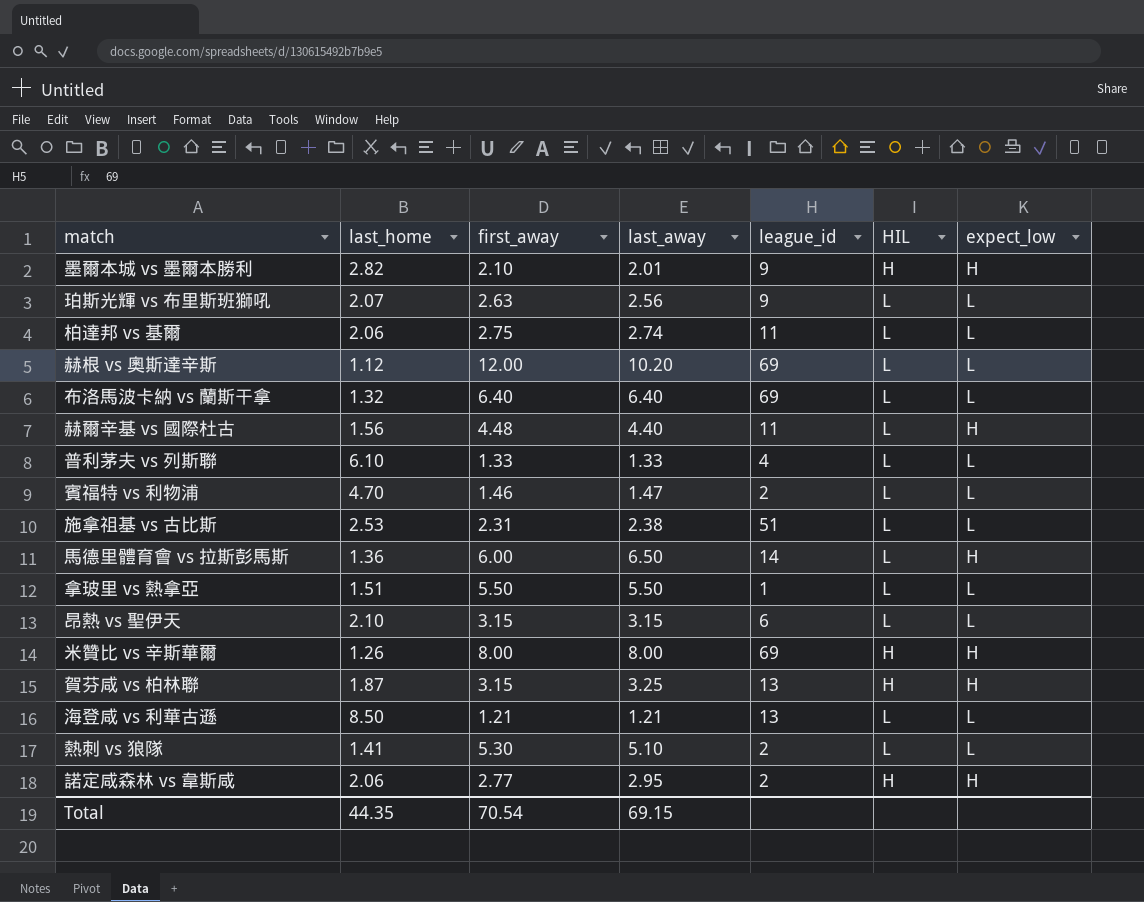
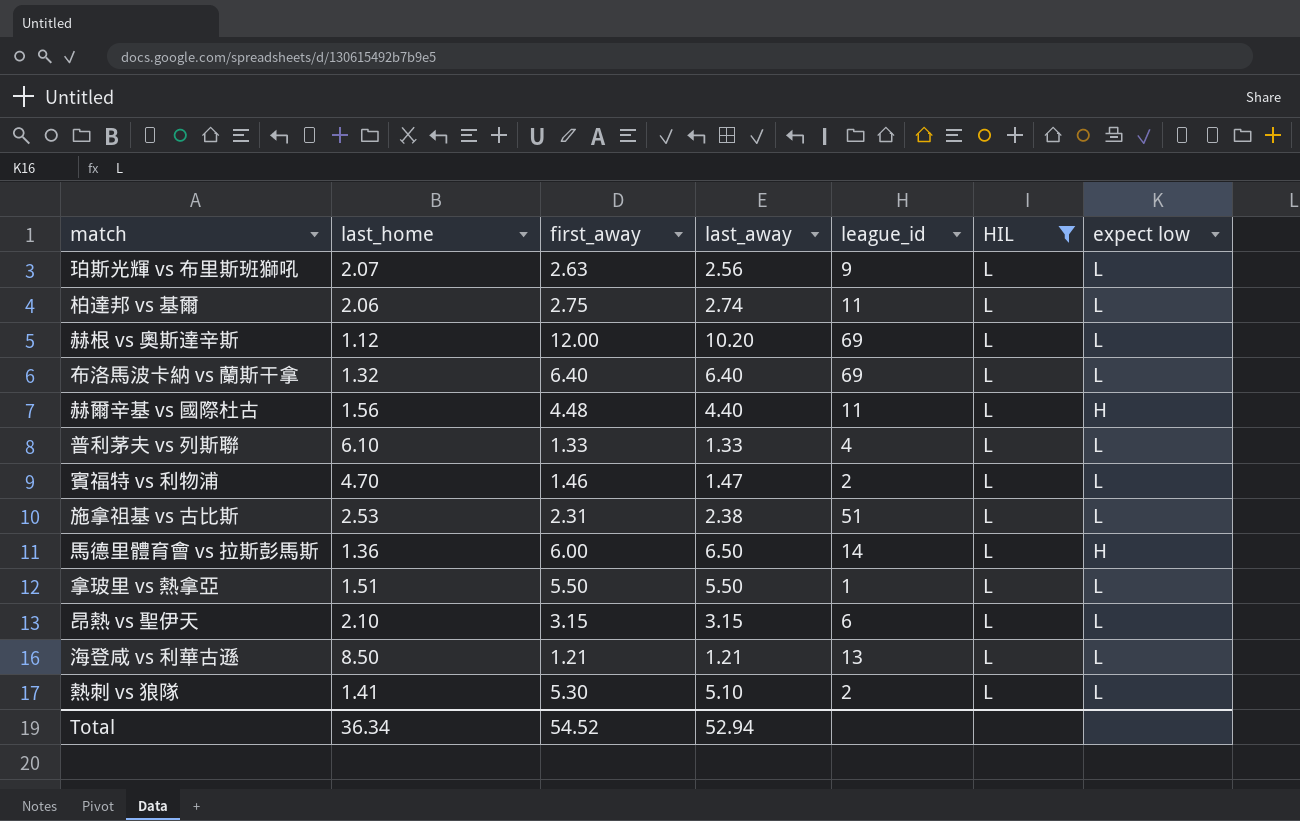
filter: none -> HIL = L
column name: expect_low -> expect low
Total | last_home: 44.35 -> 36.34
Total | first_away: 70.54 -> 54.52
Total | last_away: 69.15 -> 52.94

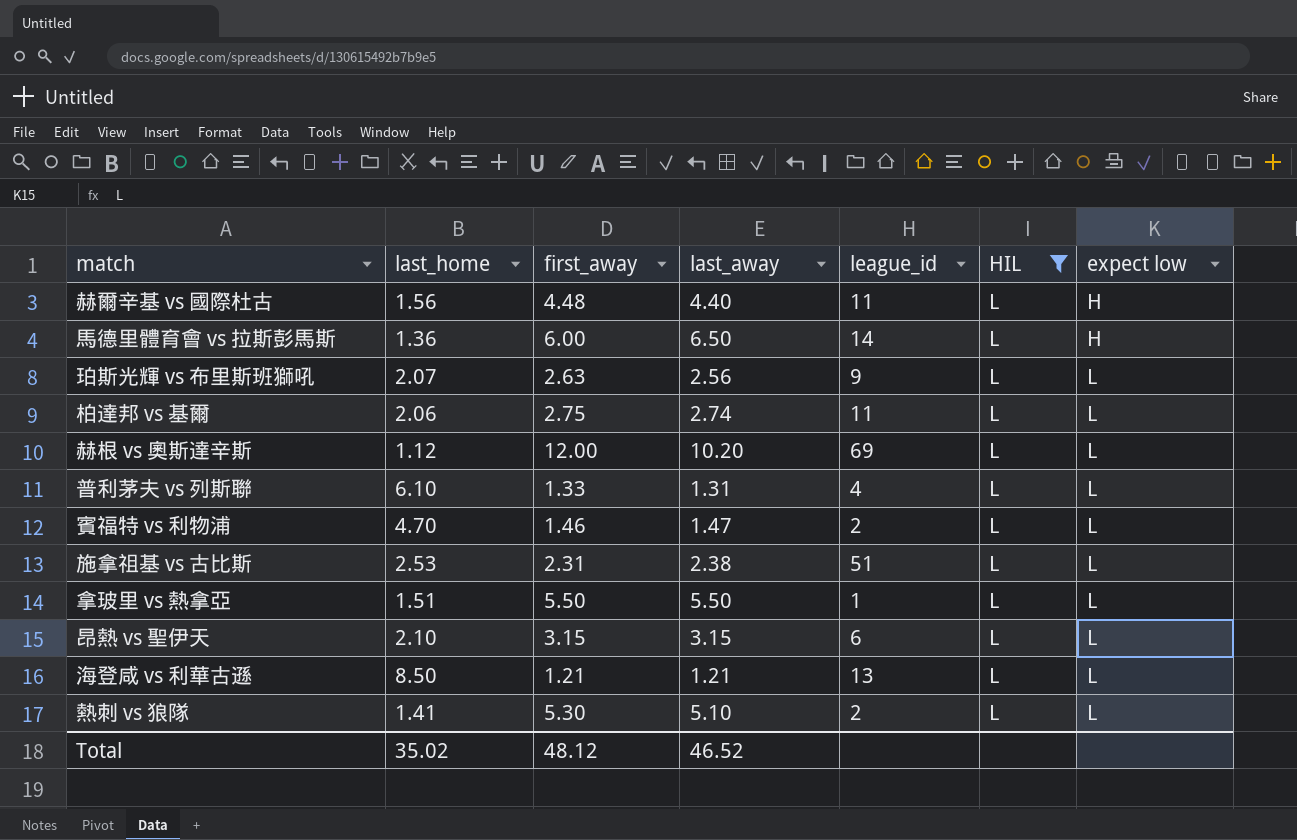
row order: none -> expect low ascending
row 布洛馬波卡納 vs 蘭斯干拿: 1.32 | 6.40 | 6.40 | 69 | L | L -> none
普利茅夫 vs 列斯聯 | last_away: 1.33 -> 1.31
Total | last_home: 36.34 -> 35.02
Total | first_away: 54.52 -> 48.12
Total | last_away: 52.94 -> 46.52

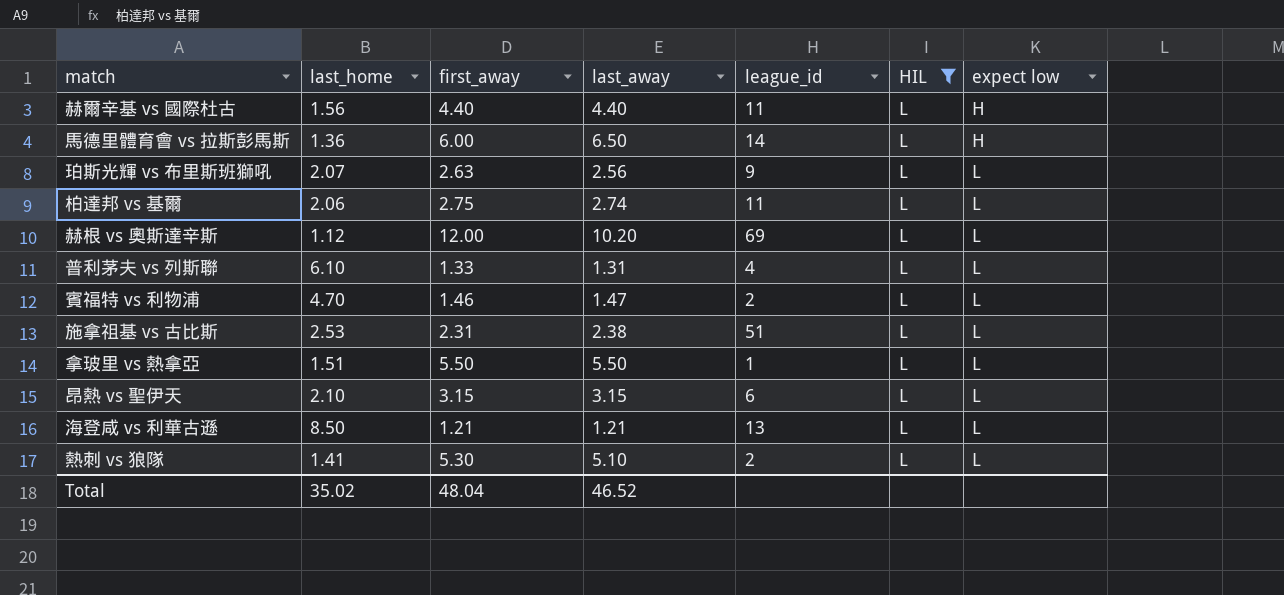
赫爾辛基 vs 國際杜古 | first_away: 4.48 -> 4.40
Total | first_away: 48.12 -> 48.04

